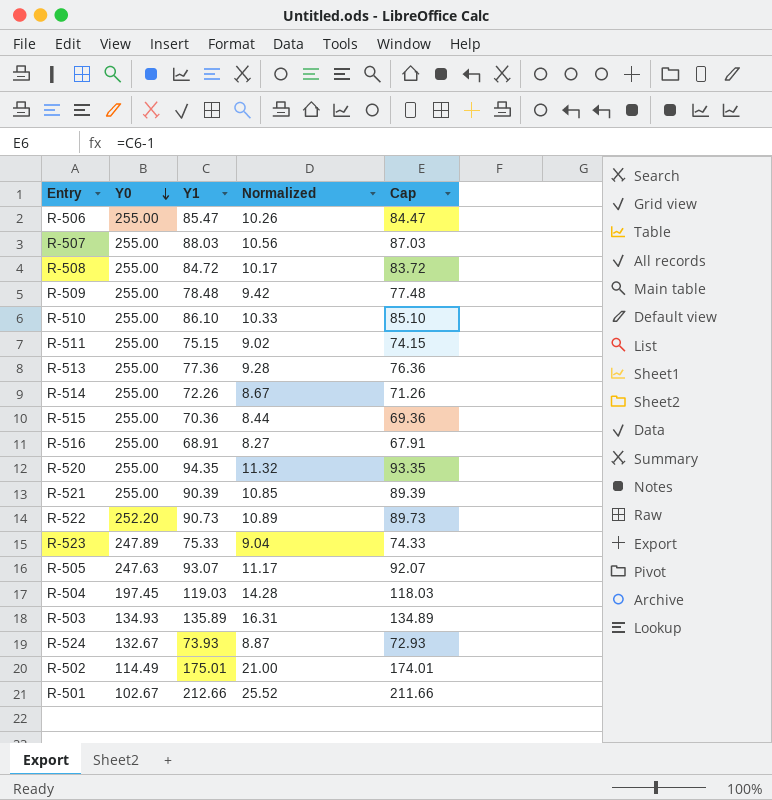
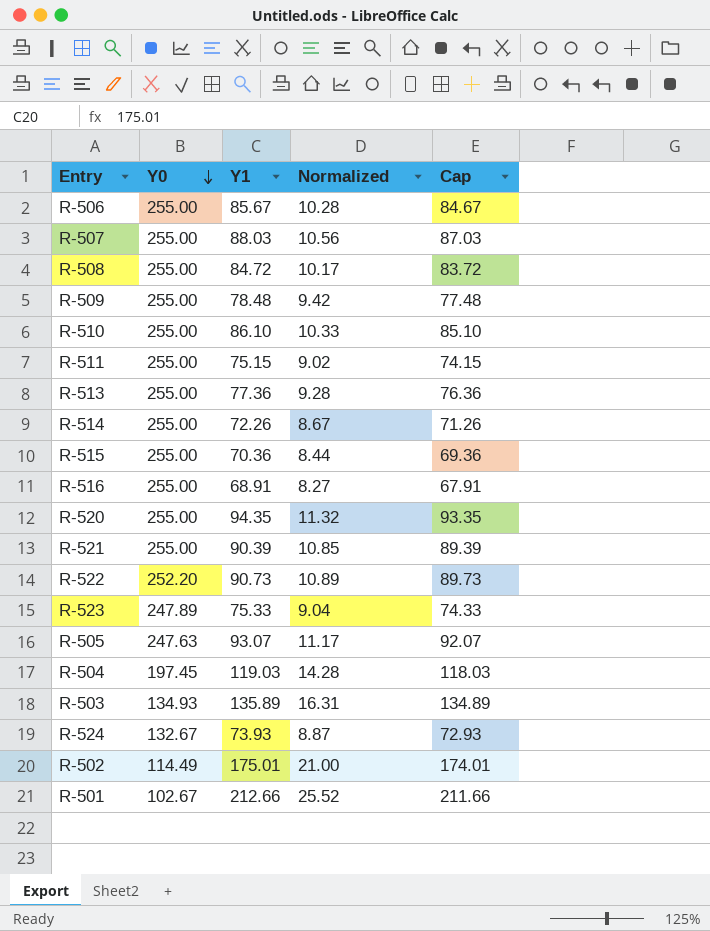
R-506 | Y1: 85.47 -> 85.67
R-506 | Normalized: 10.26 -> 10.28
R-506 | Cap: 84.47 -> 84.67

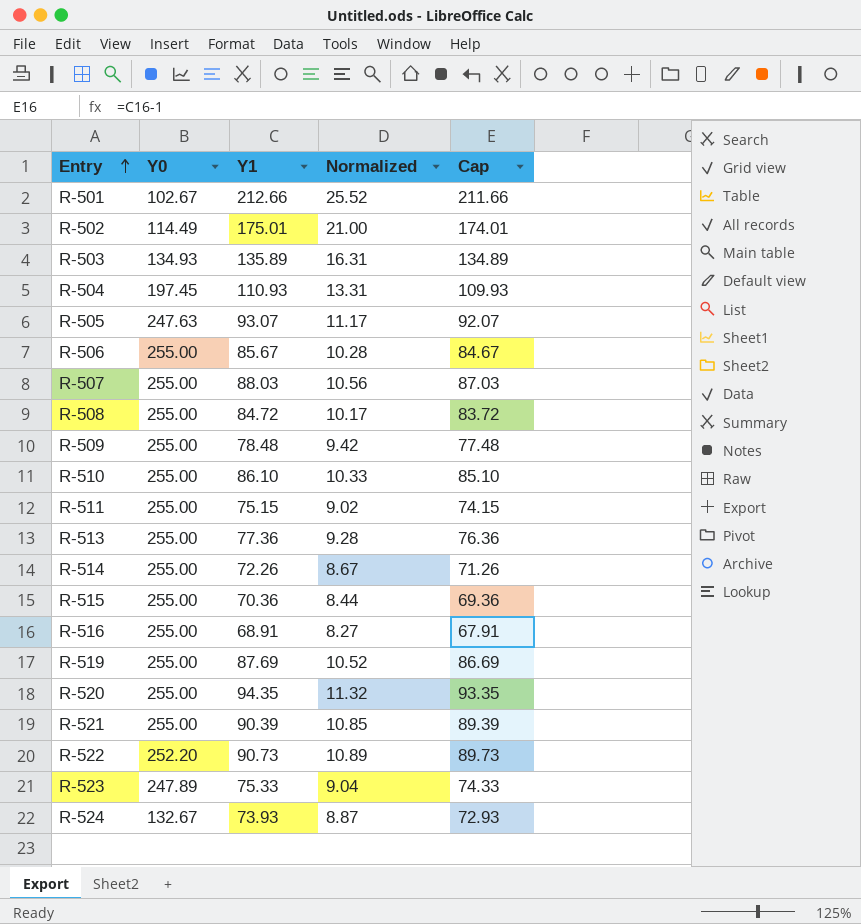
row order: Y0 descending -> Entry ascending
R-504 | Y1: 119.03 -> 110.93
R-504 | Normalized: 14.28 -> 13.31
R-504 | Cap: 118.03 -> 109.93
row R-519: none -> 255.00 | 87.69 | 10.52 | 86.69

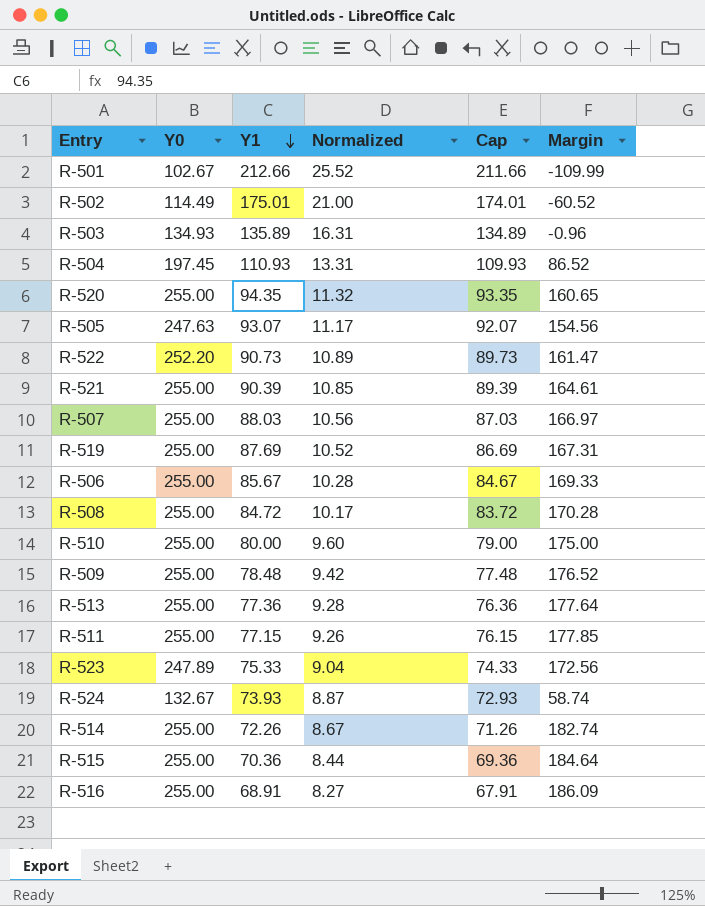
row order: Entry ascending -> Y1 descending
column Margin | formula: none -> [Y0] - [Y1]
R-510 | Y1: 86.10 -> 80.00
R-510 | Normalized: 10.33 -> 9.60
R-510 | Cap: 85.10 -> 79.00
R-511 | Y1: 75.15 -> 77.15
R-511 | Normalized: 9.02 -> 9.26
R-511 | Cap: 74.15 -> 76.15

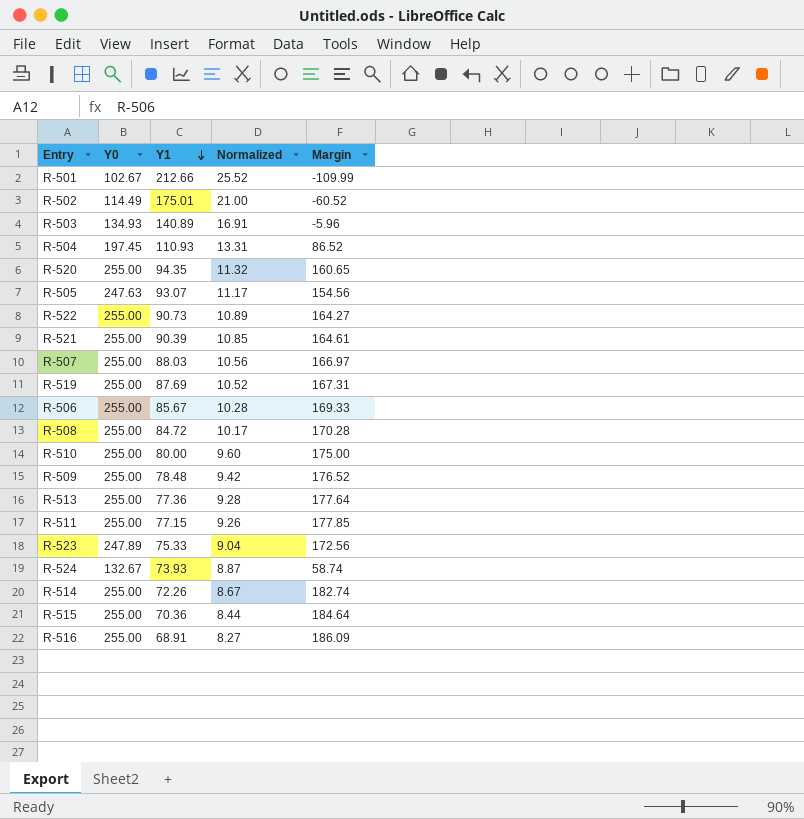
column Cap | formula: [Y1] - 1 -> none
R-503 | Y1: 135.89 -> 140.89
R-503 | Normalized: 16.31 -> 16.91
R-503 | Margin: -0.96 -> -5.96
R-522 | Y0: 252.20 -> 255.00
R-522 | Margin: 161.47 -> 164.27

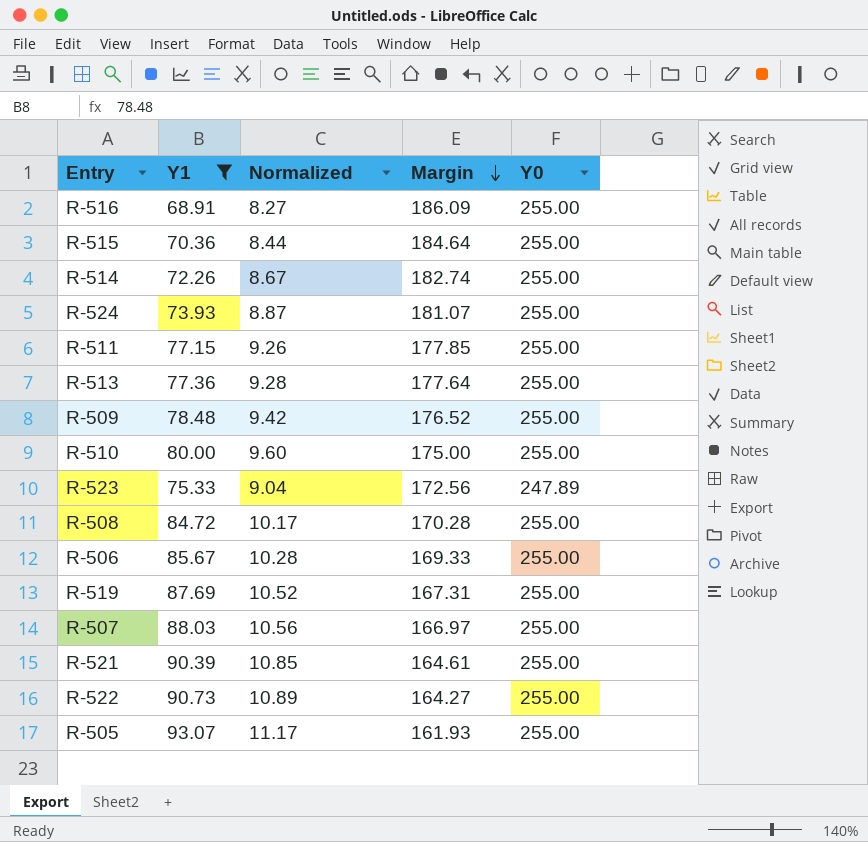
filter: none -> Y1 <= 93.07
row order: Y1 descending -> Margin descending
column Y0 | position: 2 -> 5
R-524 | Margin: 58.74 -> 181.07
R-524 | Y0: 132.67 -> 255.00
R-505 | Margin: 154.56 -> 161.93
R-505 | Y0: 247.63 -> 255.00

